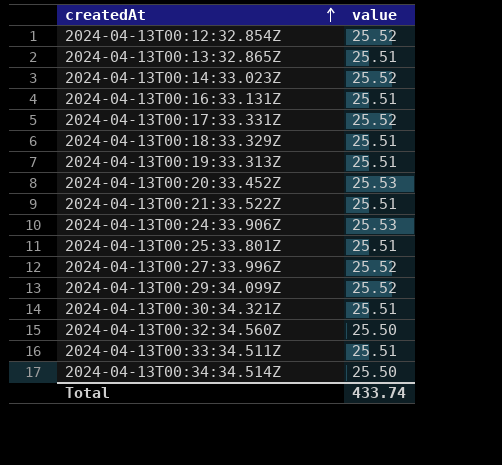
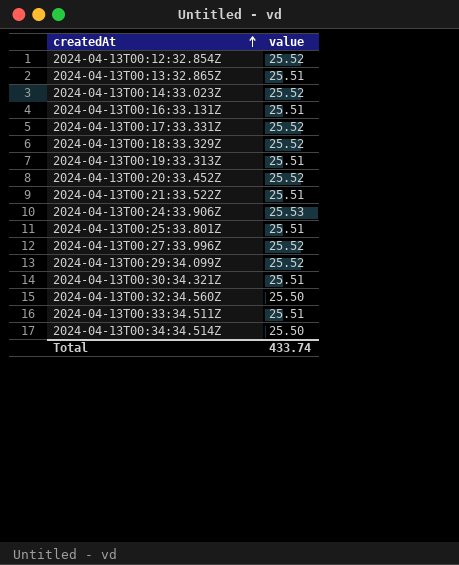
2024-04-13T00:18:33.329Z | value: 25.51 -> 25.52
2024-04-13T00:20:33.452Z | value: 25.53 -> 25.52

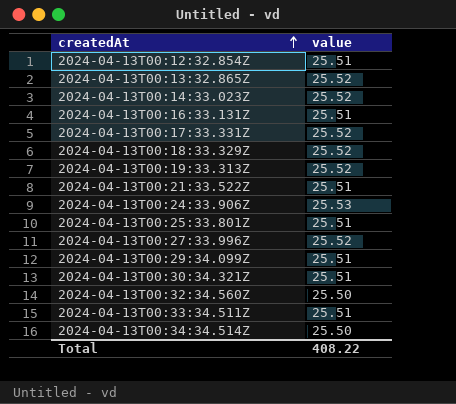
row 2024-04-13T00:20:33.452Z: 25.52 -> none
2024-04-13T00:12:32.854Z | value: 25.52 -> 25.51
2024-04-13T00:13:32.865Z | value: 25.51 -> 25.52
2024-04-13T00:19:33.313Z | value: 25.51 -> 25.52
2024-04-13T00:29:34.099Z | value: 25.52 -> 25.51
Total | value: 433.74 -> 408.22

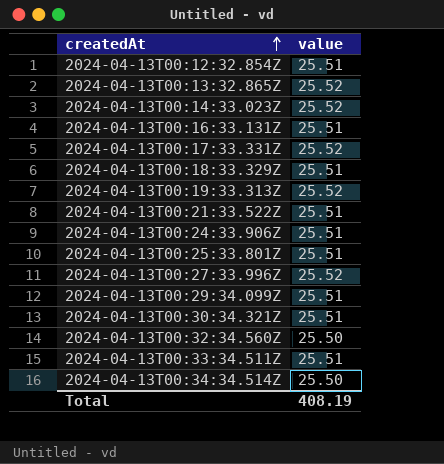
2024-04-13T00:18:33.329Z | value: 25.52 -> 25.51
2024-04-13T00:24:33.906Z | value: 25.53 -> 25.51
Total | value: 408.22 -> 408.19

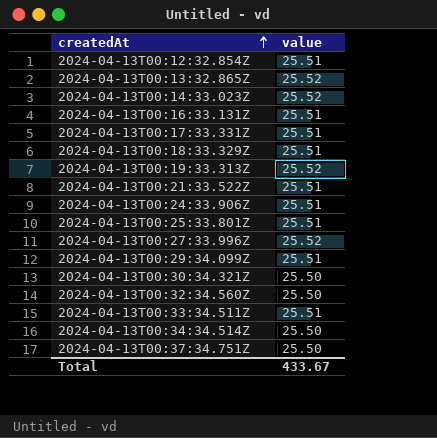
2024-04-13T00:17:33.331Z | value: 25.52 -> 25.51
2024-04-13T00:30:34.321Z | value: 25.51 -> 25.50
row 2024-04-13T00:37:34.751Z: none -> 25.50
Total | value: 408.19 -> 433.67

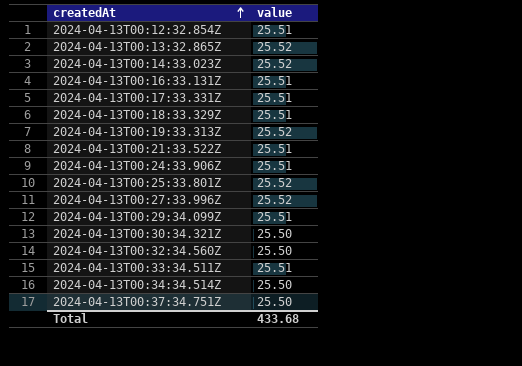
2024-04-13T00:25:33.801Z | value: 25.51 -> 25.52
Total | value: 433.67 -> 433.68

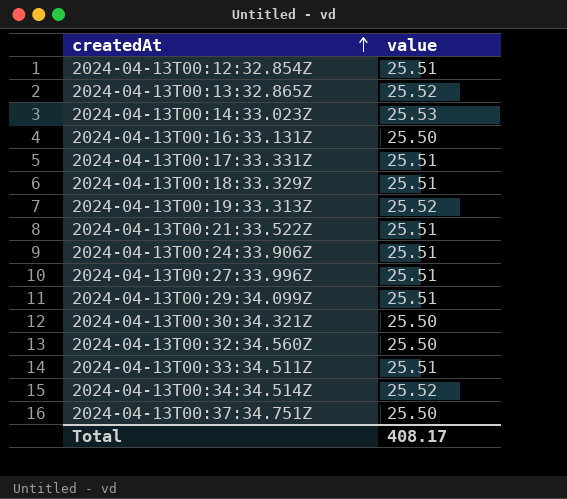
row 2024-04-13T00:25:33.801Z: 25.52 -> none
2024-04-13T00:14:33.023Z | value: 25.52 -> 25.53
2024-04-13T00:16:33.131Z | value: 25.51 -> 25.50
2024-04-13T00:27:33.996Z | value: 25.52 -> 25.51
2024-04-13T00:34:34.514Z | value: 25.50 -> 25.52
Total | value: 433.68 -> 408.17

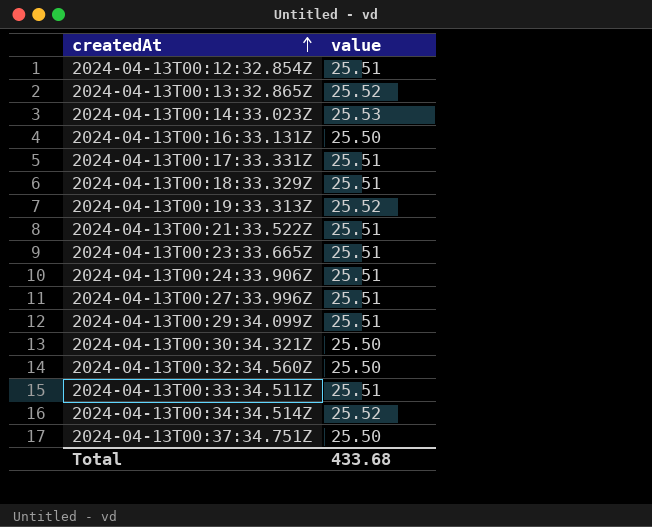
row 2024-04-13T00:23:33.665Z: none -> 25.51
Total | value: 408.17 -> 433.68

